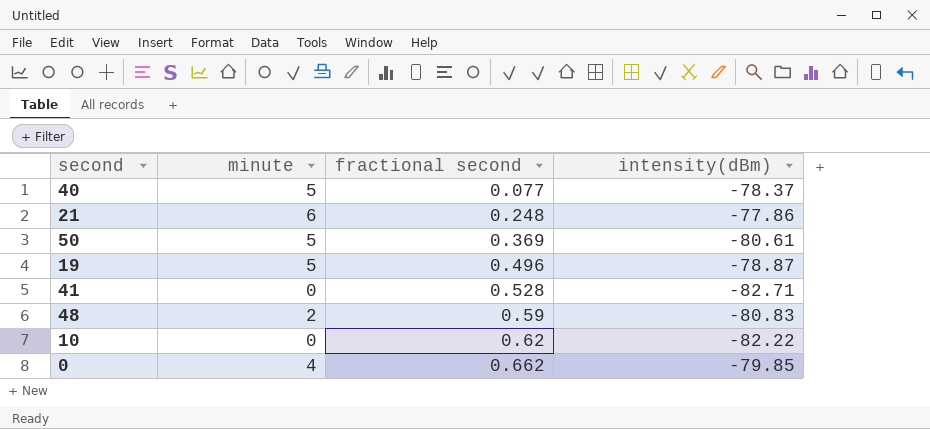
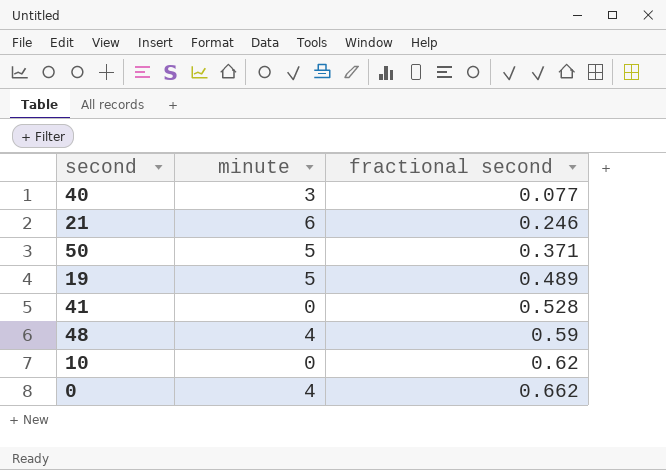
column intensity(dBm) | position: 4 -> none
40 | minute: 5 -> 3
21 | fractional second: 0.248 -> 0.246
50 | fractional second: 0.369 -> 0.371
19 | fractional second: 0.496 -> 0.489
48 | minute: 2 -> 4

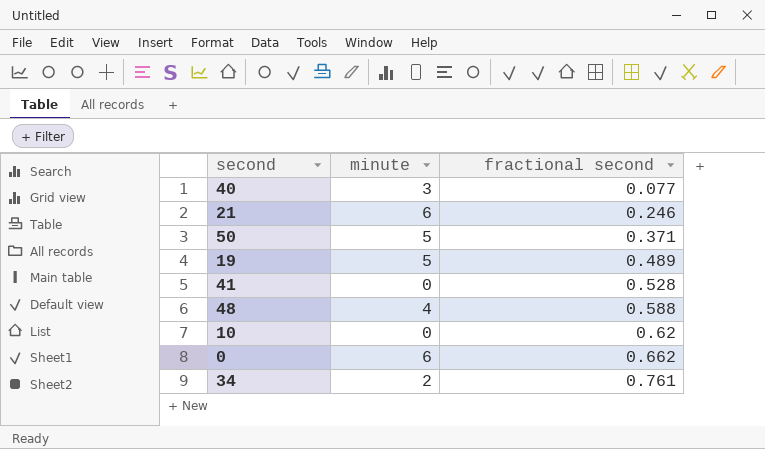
48 | fractional second: 0.59 -> 0.588
0 | minute: 4 -> 6
row 34: none -> 2 | 0.761

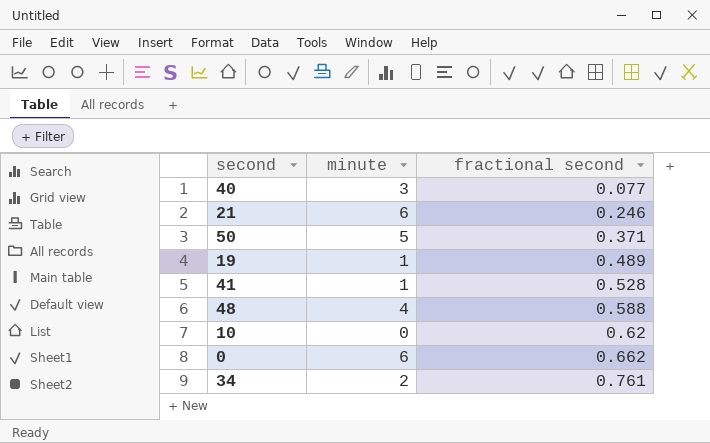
19 | minute: 5 -> 1
41 | minute: 0 -> 1

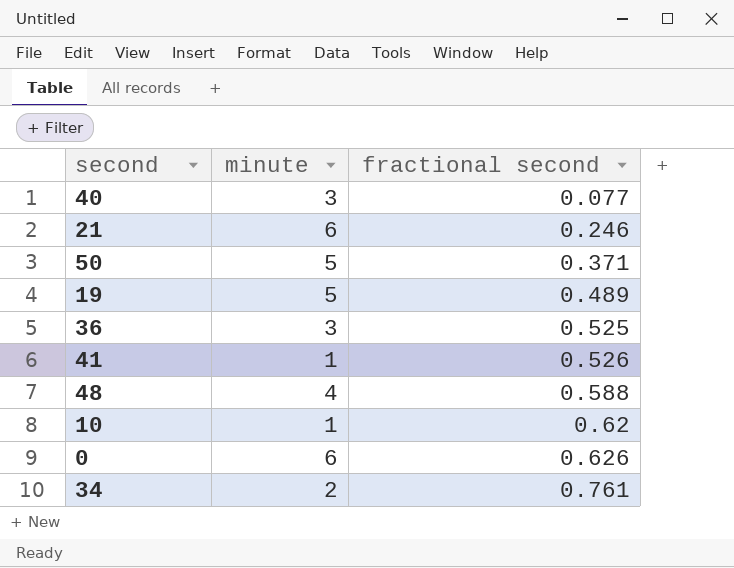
19 | minute: 1 -> 5
row 36: none -> 3 | 0.525
41 | fractional second: 0.528 -> 0.526
10 | minute: 0 -> 1
0 | fractional second: 0.662 -> 0.626

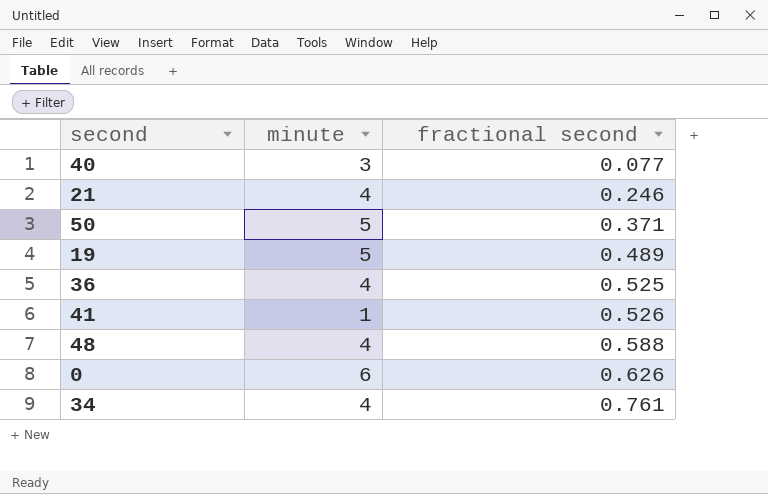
row 10: 1 | 0.62 -> none
21 | minute: 6 -> 4
36 | minute: 3 -> 4
34 | minute: 2 -> 4

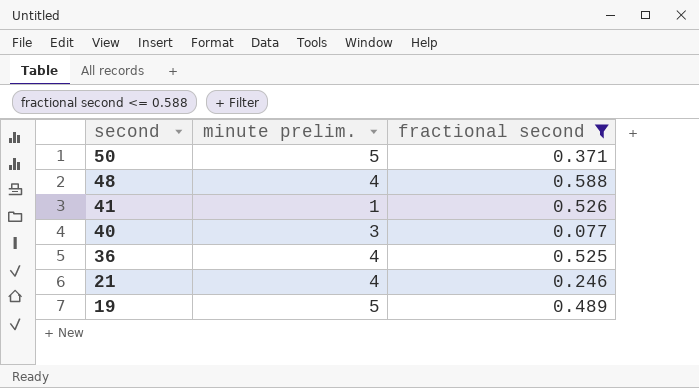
filter: none -> fractional second <= 0.588
row order: fractional second ascending -> second descending
column name: minute -> minute prelim.

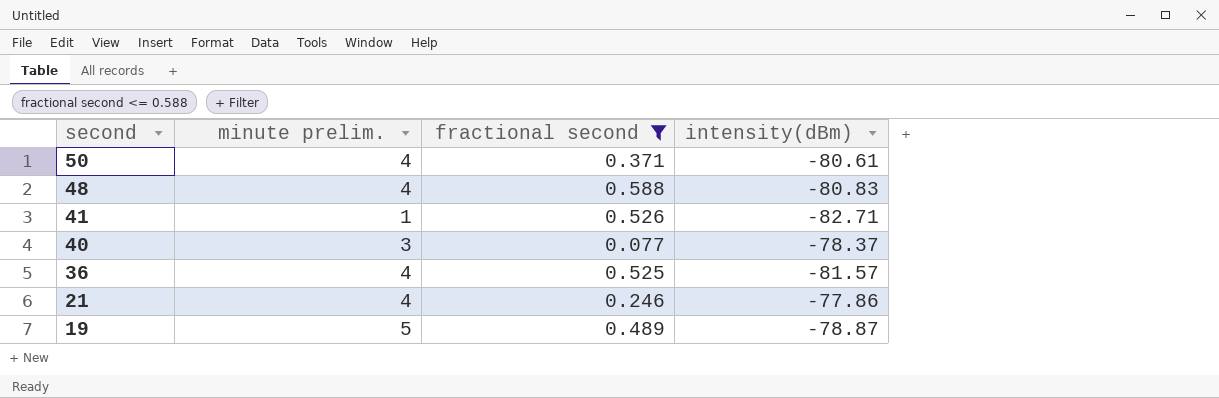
column intensity(dBm) | position: none -> 4
50 | minute prelim.: 5 -> 4

